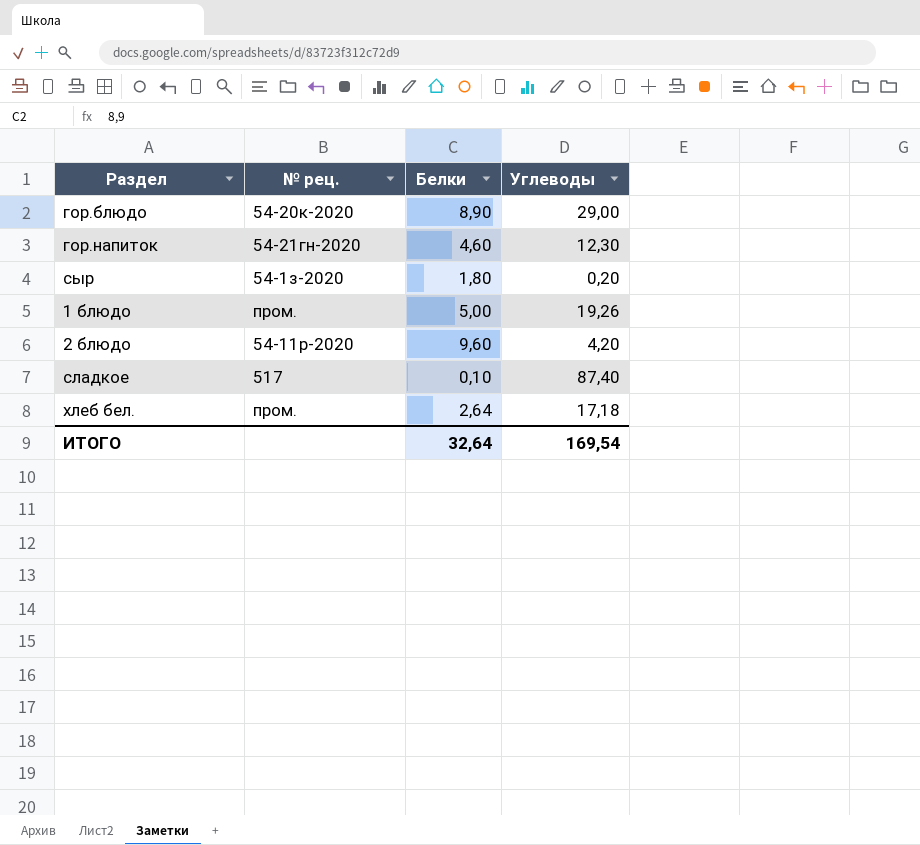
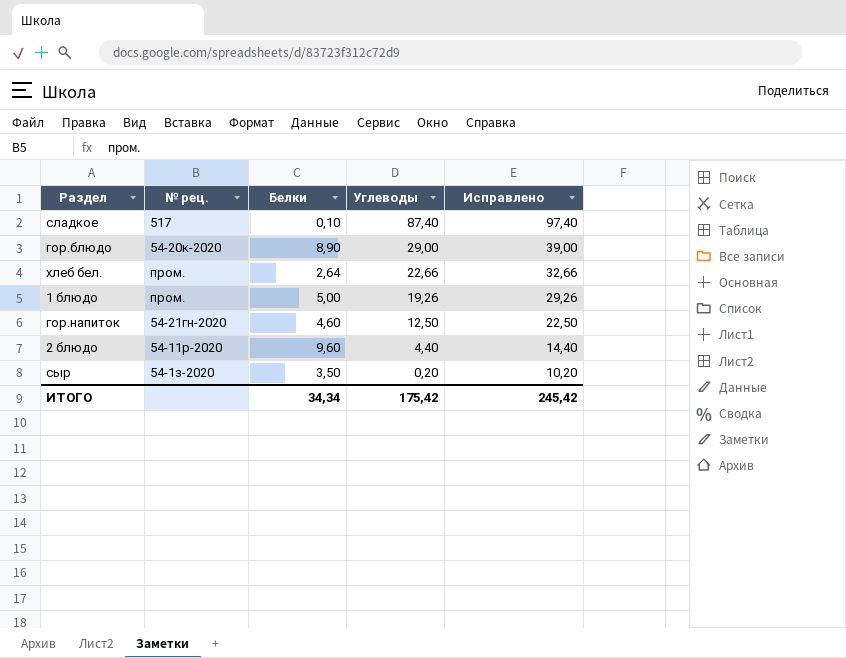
row order: none -> Углеводы descending
column Исправлено | formula: none -> [Углеводы] + 10
хлеб бел. | Углеводы: 17,18 -> 22,66
гор.напиток | Углеводы: 12,30 -> 12,50
2 блюдо | Углеводы: 4,20 -> 4,40
сыр | Белки: 1,80 -> 3,50
ИТОГО | Белки: 32,64 -> 34,34
ИТОГО | Углеводы: 169,54 -> 175,42

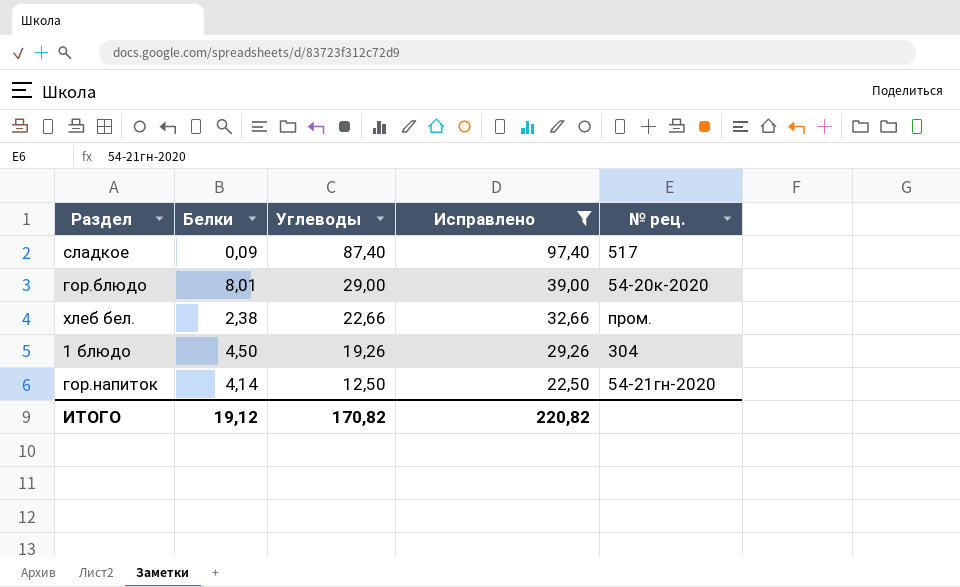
filter: none -> Исправлено >= 22,50
column № рец. | position: 2 -> 5
сладкое | Белки: 0,10 -> 0,09
гор.блюдо | Белки: 8,90 -> 8,01
хлеб бел. | Белки: 2,64 -> 2,38
1 блюдо | Белки: 5,00 -> 4,50
1 блюдо | № рец.: пром. -> 304
гор.напиток | Белки: 4,60 -> 4,14
ИТОГО | Белки: 34,34 -> 19,12
ИТОГО | Углеводы: 175,42 -> 170,82
ИТОГО | Исправлено: 245,42 -> 220,82

